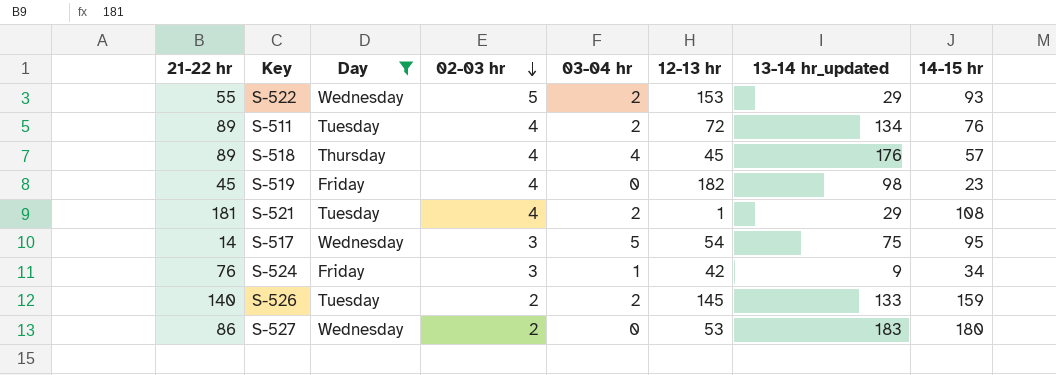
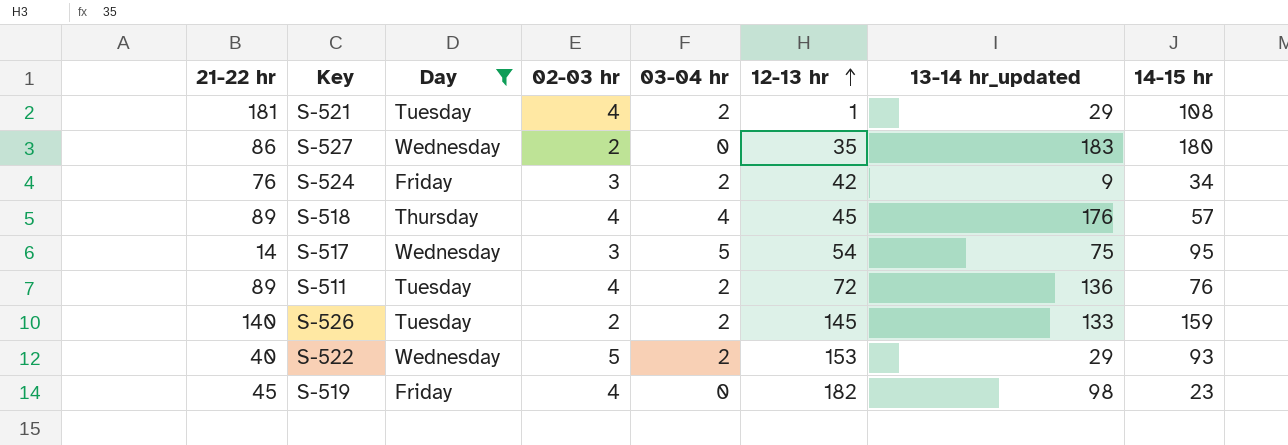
row order: 02-03 hr descending -> 12-13 hr ascending
S-527 | 12-13 hr: 53 -> 35
S-524 | 03-04 hr: 1 -> 2
S-511 | 13-14 hr_updated: 134 -> 136
S-522 | 21-22 hr: 55 -> 40

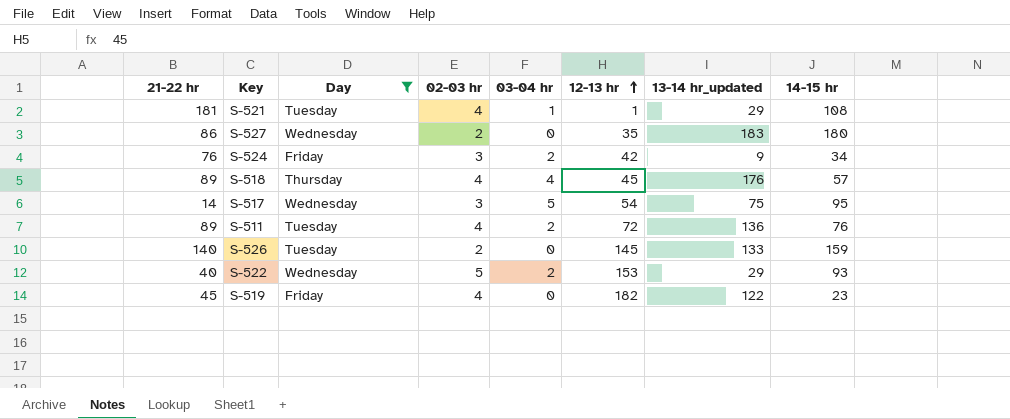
S-521 | 03-04 hr: 2 -> 1
S-526 | 03-04 hr: 2 -> 0
S-519 | 13-14 hr_updated: 98 -> 122

